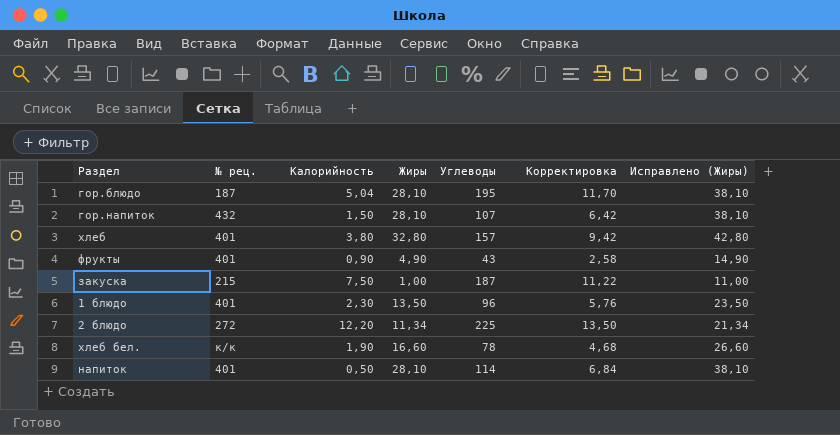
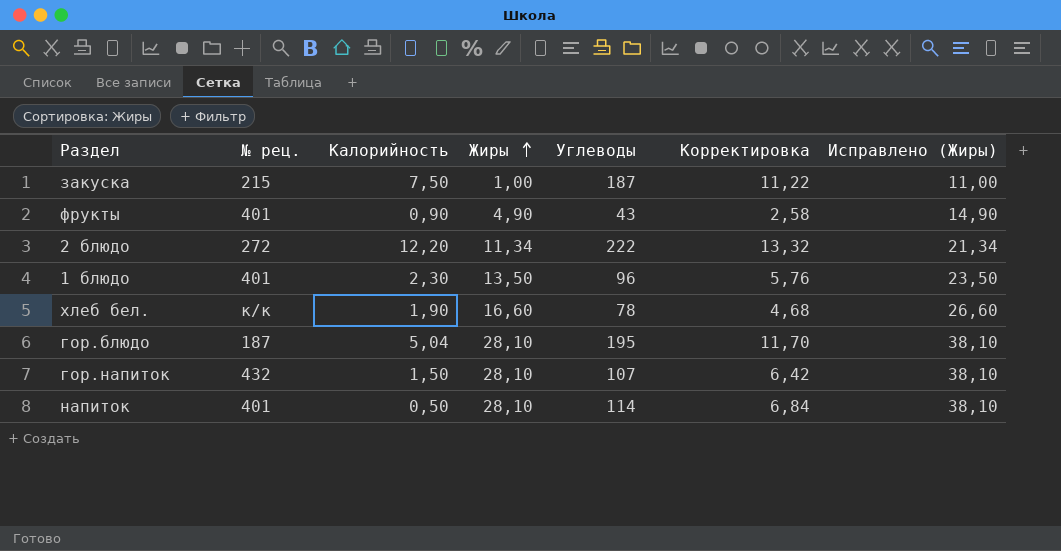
row order: none -> Жиры ascending
row хлеб: 401 | 3,80 | 32,80 | 157 | 9,42 | 42,80 -> none
2 блюдо | Углеводы: 225 -> 222
2 блюдо | Корректировка: 13,50 -> 13,32

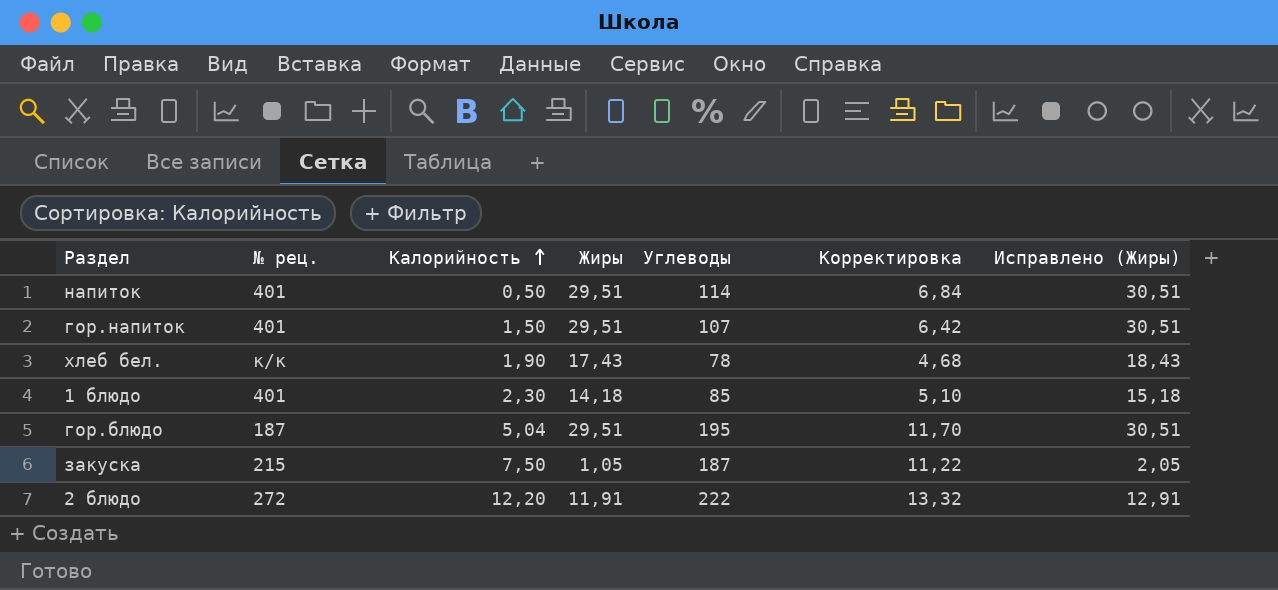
row order: Жиры ascending -> Калорийность ascending
column Исправлено (Жиры) | formula: [Жиры] + 10 -> [Жиры] + 1
row фрукты: 401 | 0,90 | 4,90 | 43 | 2,58 | 14,90 -> none
напиток | Жиры: 28,10 -> 29,51
гор.напиток | № рец.: 432 -> 401
гор.напиток | Жиры: 28,10 -> 29,51
хлеб бел. | Жиры: 16,60 -> 17,43
1 блюдо | Жиры: 13,50 -> 14,18
1 блюдо | Углеводы: 96 -> 85
1 блюдо | Корректировка: 5,76 -> 5,10
гор.блюдо | Жиры: 28,10 -> 29,51
закуска | Жиры: 1,00 -> 1,05
2 блюдо | Жиры: 11,34 -> 11,91

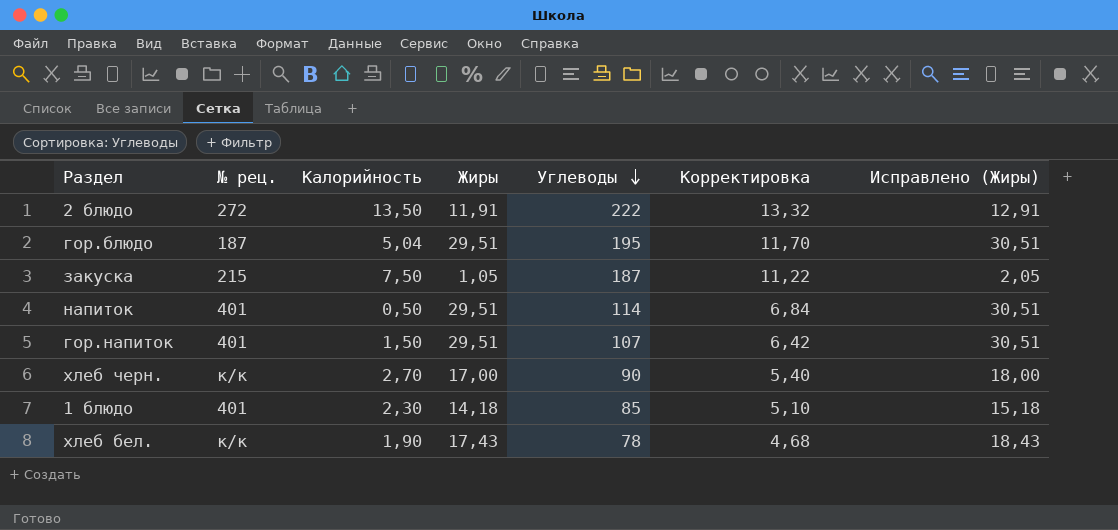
row order: Калорийность ascending -> Углеводы descending
2 блюдо | Калорийность: 12,20 -> 13,50
row хлеб черн.: none -> к/к | 2,70 | 17,00 | 90 | 5,40 | 18,00

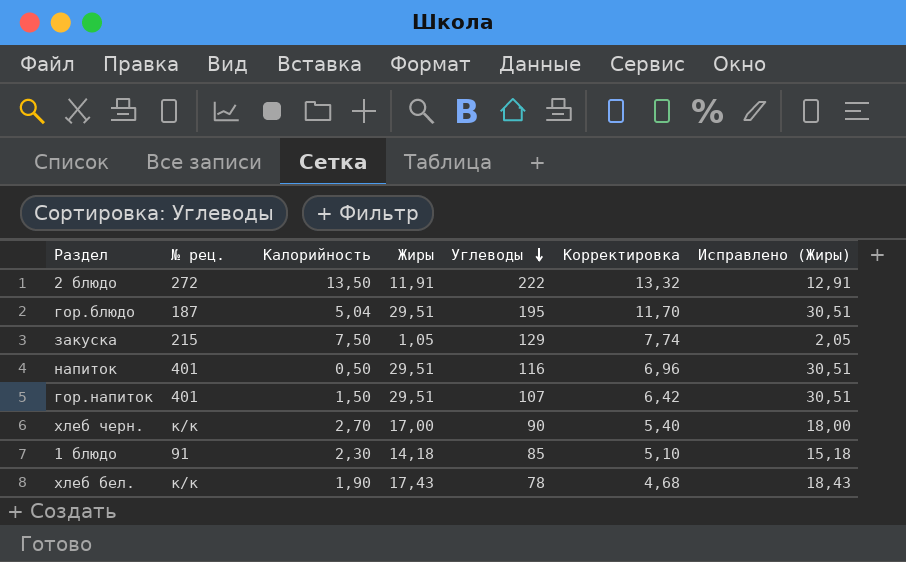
закуска | Углеводы: 187 -> 129
закуска | Корректировка: 11,22 -> 7,74
напиток | Углеводы: 114 -> 116
напиток | Корректировка: 6,84 -> 6,96
1 блюдо | № рец.: 401 -> 91

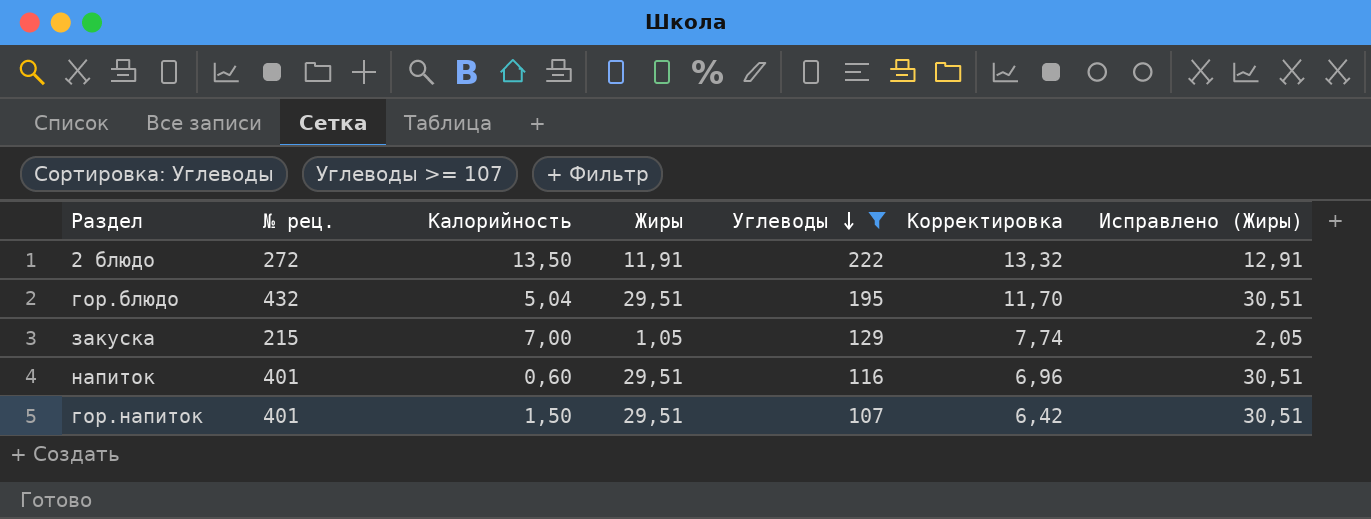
filter: none -> Углеводы >= 107
гор.блюдо | № рец.: 187 -> 432
закуска | Калорийность: 7,50 -> 7,00
напиток | Калорийность: 0,50 -> 0,60

